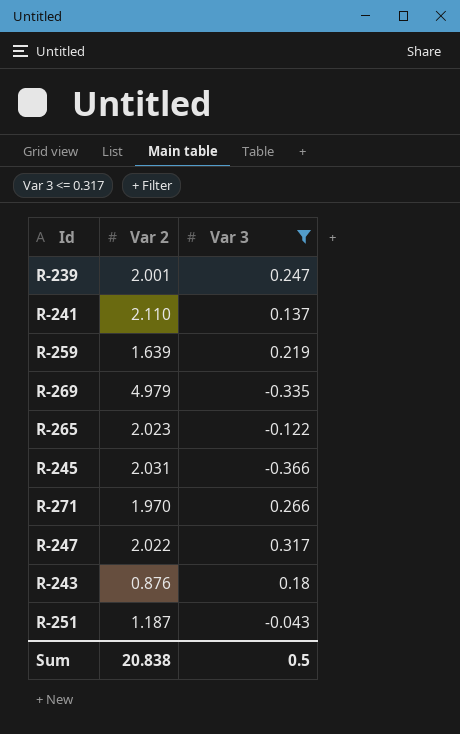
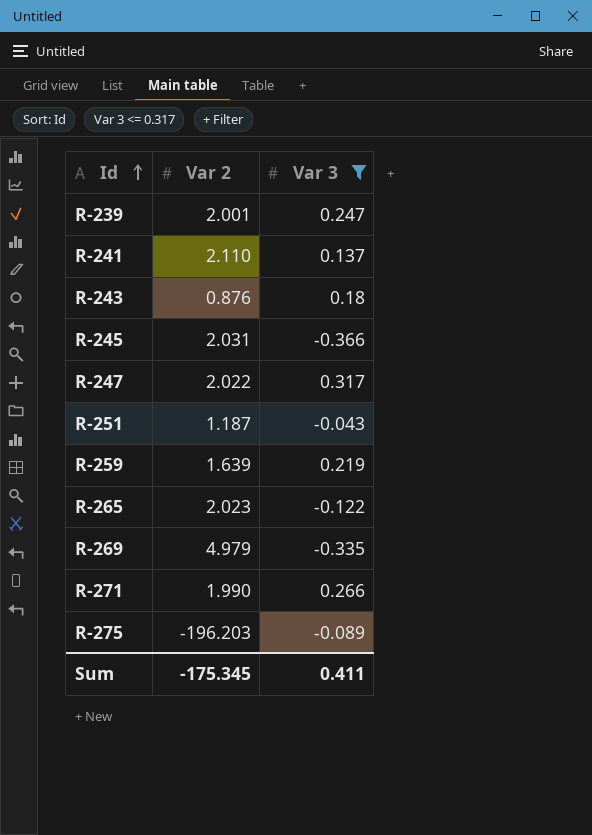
row order: none -> Id ascending
R-271 | Var 2: 1.970 -> 1.990
row R-275: none -> -196.203 | -0.089
Sum | Var 2: 20.838 -> -175.345
Sum | Var 3: 0.5 -> 0.411

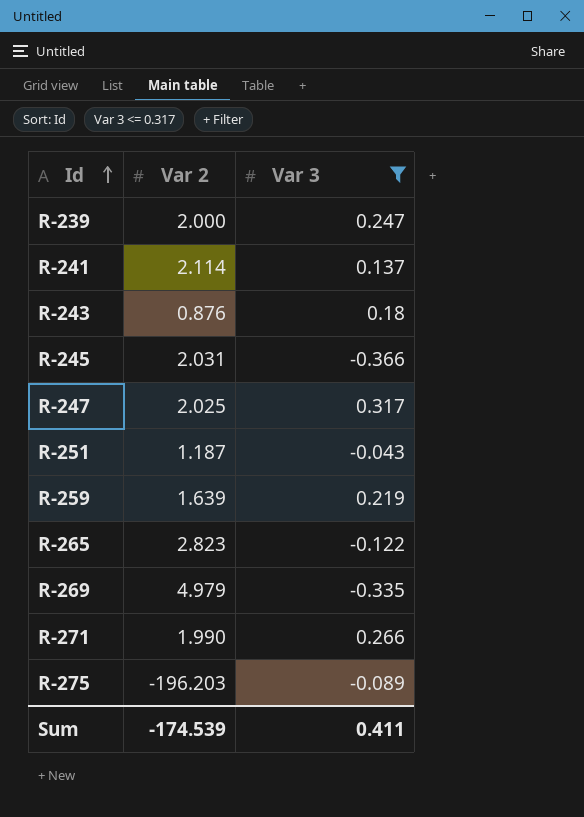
R-239 | Var 2: 2.001 -> 2.000
R-241 | Var 2: 2.110 -> 2.114
R-247 | Var 2: 2.022 -> 2.025
R-265 | Var 2: 2.023 -> 2.823
Sum | Var 2: -175.345 -> -174.539

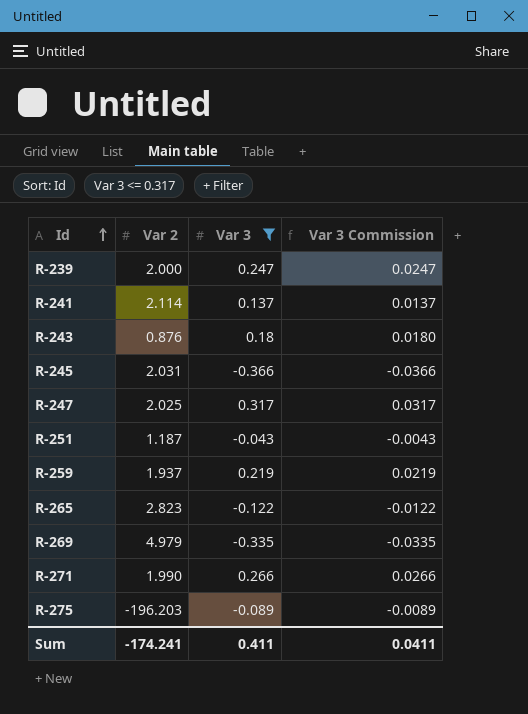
column Var 3 Commission | formula: none -> [Var 3] * 0.1
R-259 | Var 2: 1.639 -> 1.937
Sum | Var 2: -174.539 -> -174.241

